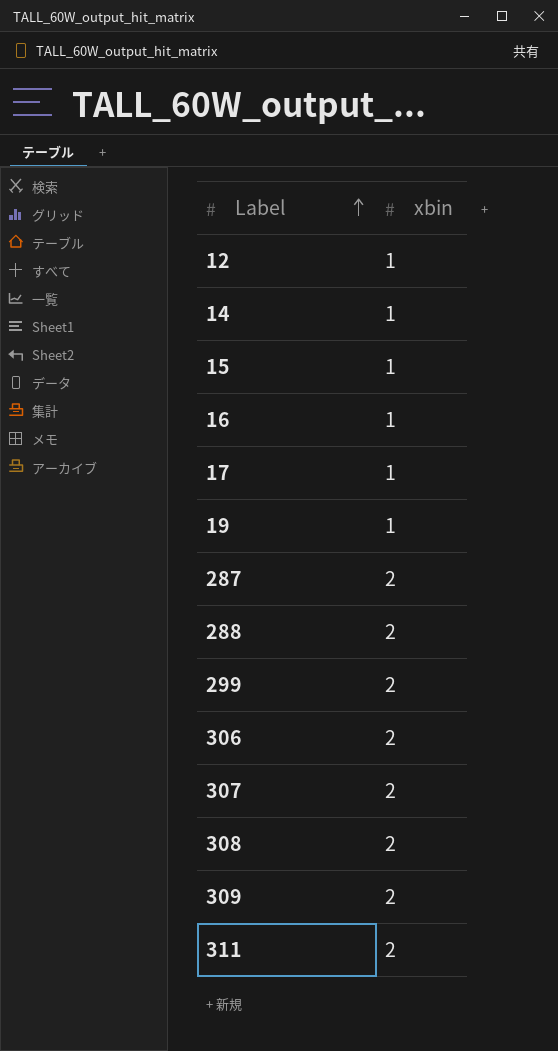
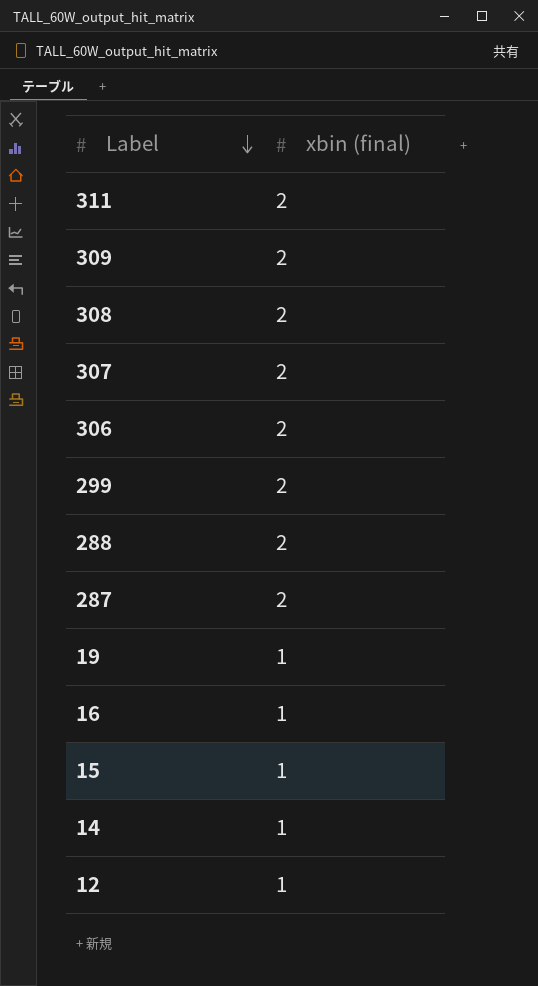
row order: Label ascending -> Label descending
column name: xbin -> xbin (final)
row 17: 1 -> none

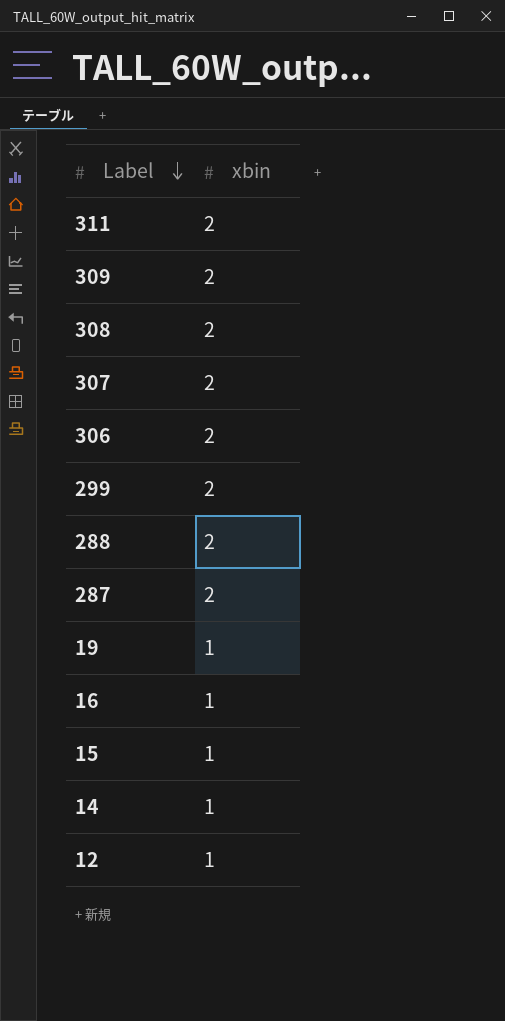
column name: xbin (final) -> xbin

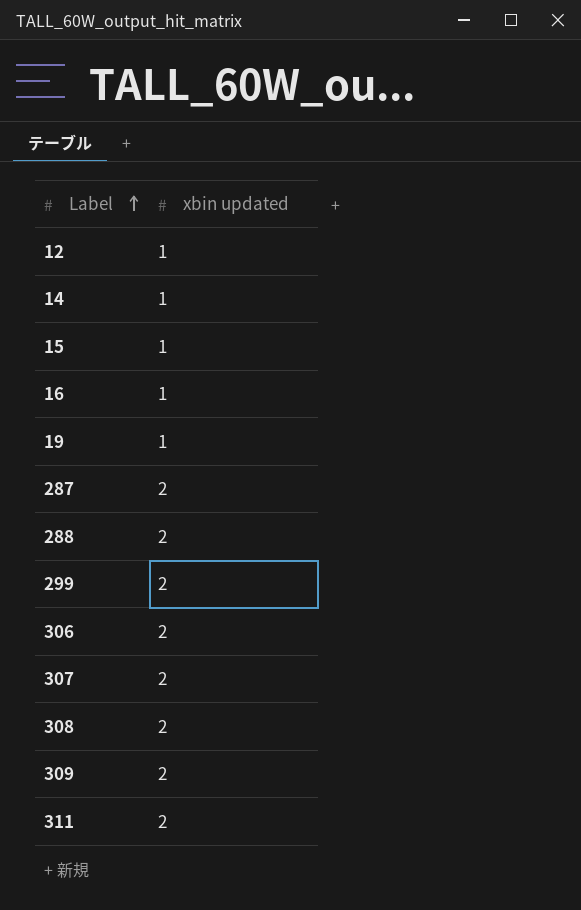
row order: Label descending -> Label ascending
column name: xbin -> xbin updated

